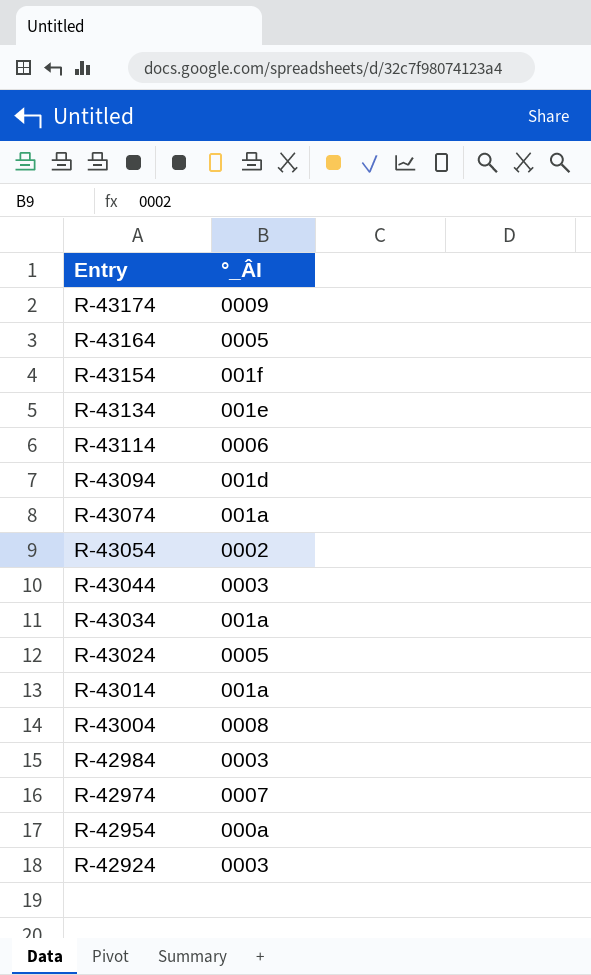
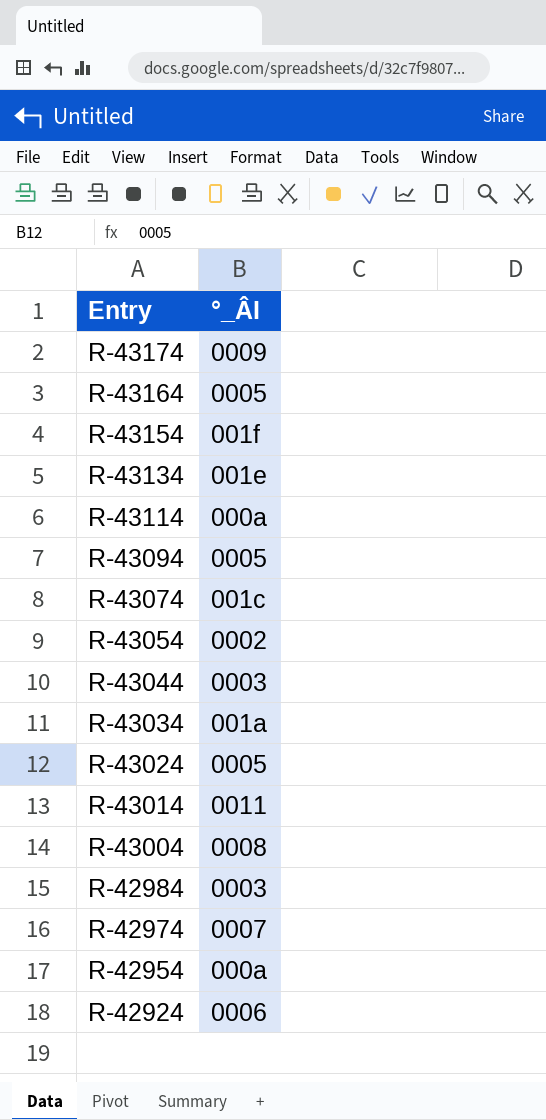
R-43114 | °_ÂI: 0006 -> 000a
R-43094 | °_ÂI: 001d -> 0005
R-43074 | °_ÂI: 001a -> 001c
R-43014 | °_ÂI: 001a -> 0011
R-42924 | °_ÂI: 0003 -> 0006

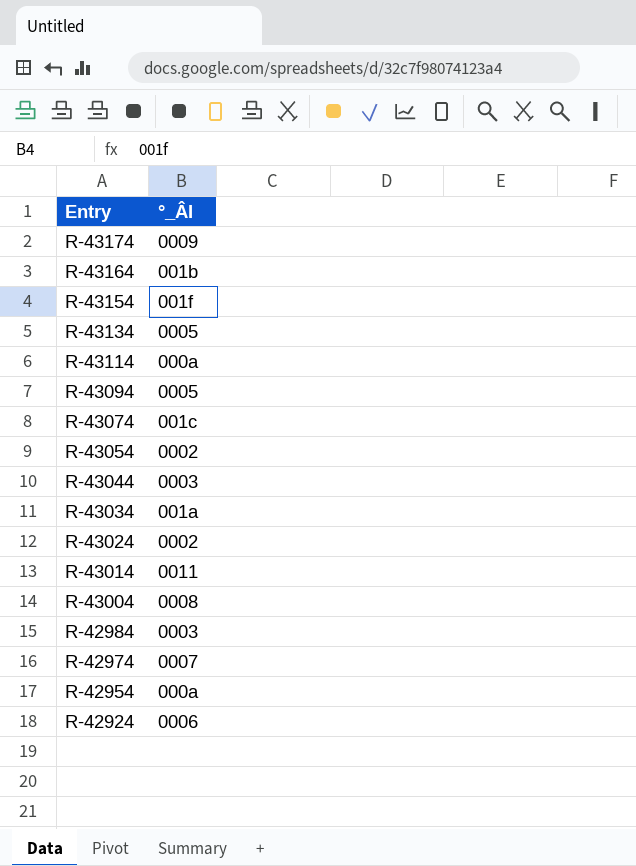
R-43164 | °_ÂI: 0005 -> 001b
R-43134 | °_ÂI: 001e -> 0005
R-43024 | °_ÂI: 0005 -> 0002

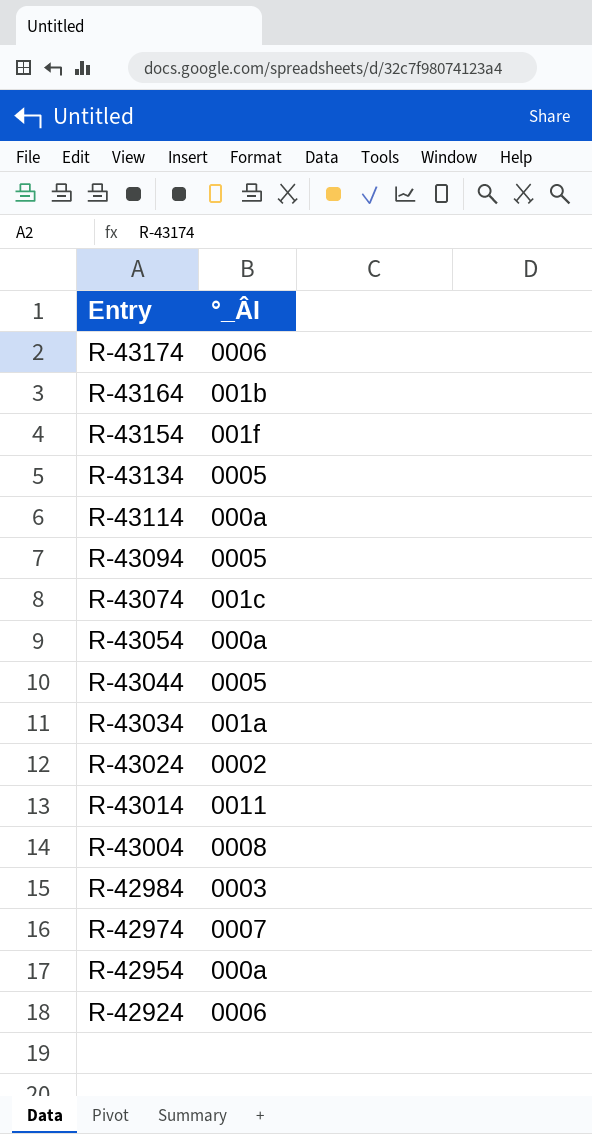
R-43174 | °_ÂI: 0009 -> 0006
R-43054 | °_ÂI: 0002 -> 000a
R-43044 | °_ÂI: 0003 -> 0005

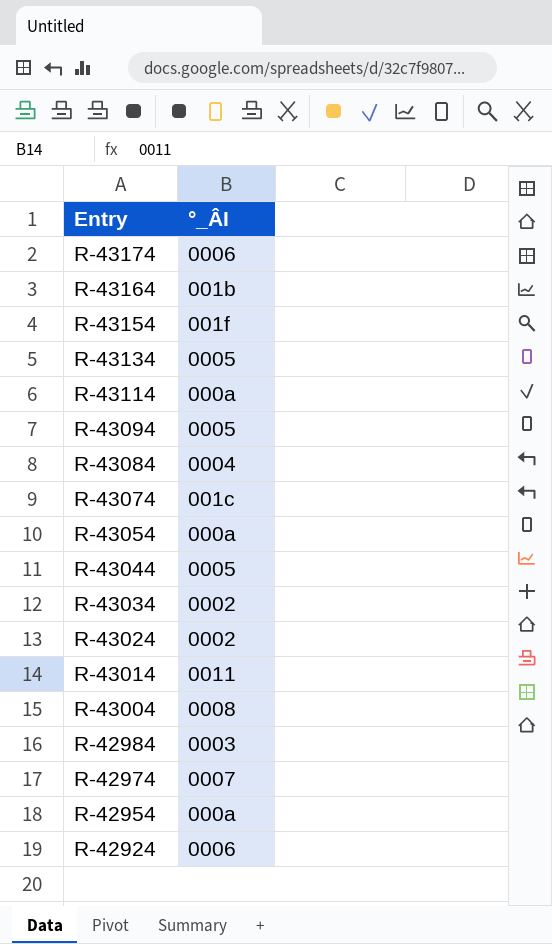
row R-43084: none -> 0004
R-43034 | °_ÂI: 001a -> 0002

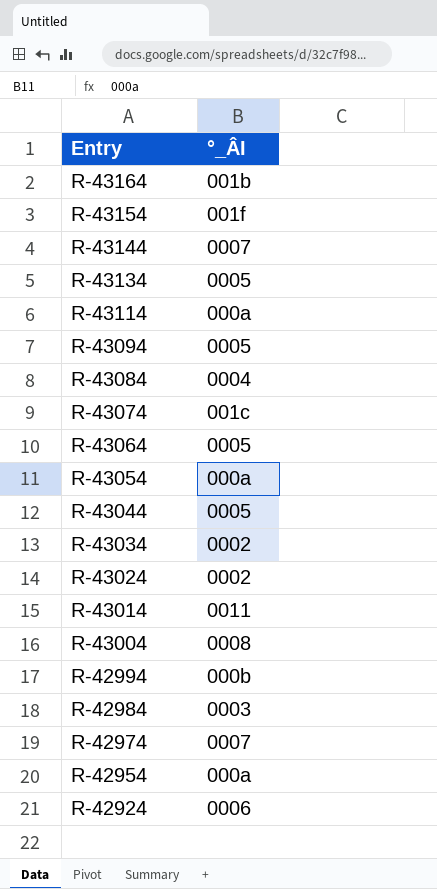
row R-43174: 0006 -> none
row R-43144: none -> 0007
row R-43064: none -> 0005
row R-42994: none -> 000b

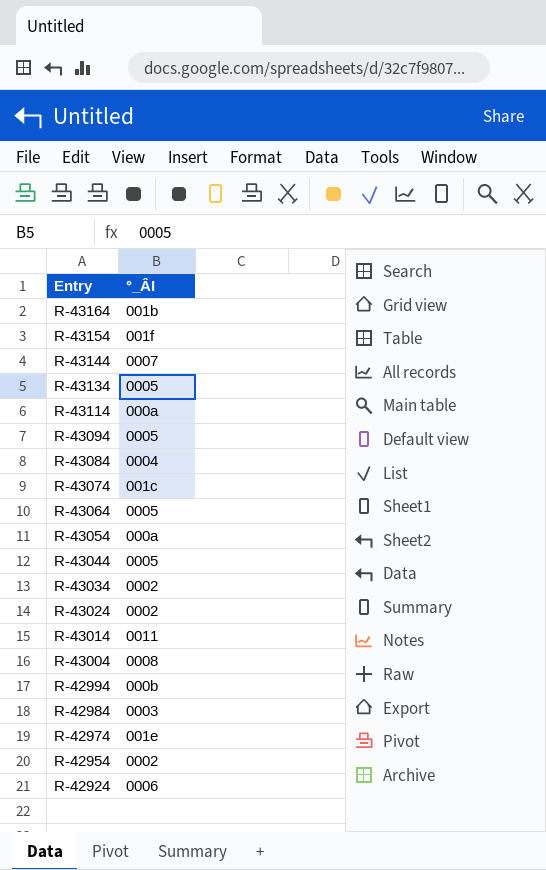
R-42974 | °_ÂI: 0007 -> 001e
R-42954 | °_ÂI: 000a -> 0002

